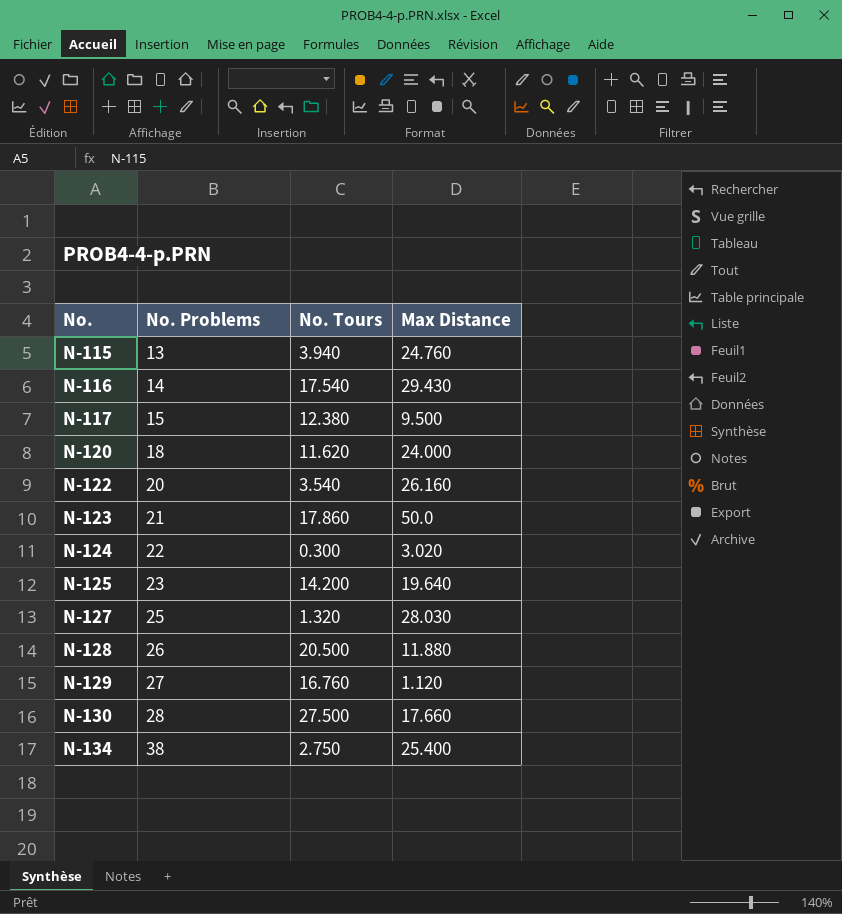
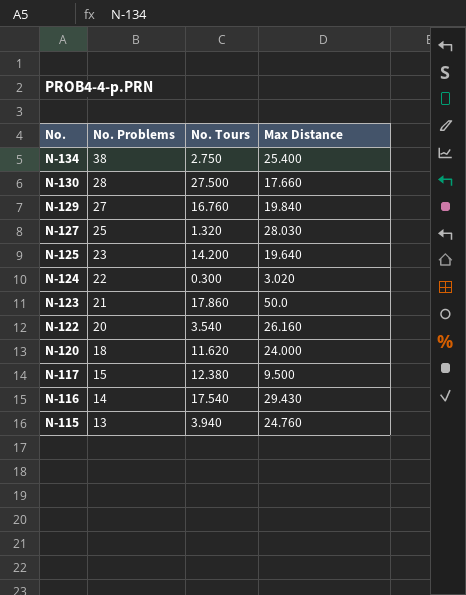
row order: No. ascending -> No. descending
row N-128: 26 | 20.500 | 11.880 -> none
N-129 | Max Distance: 1.120 -> 19.840

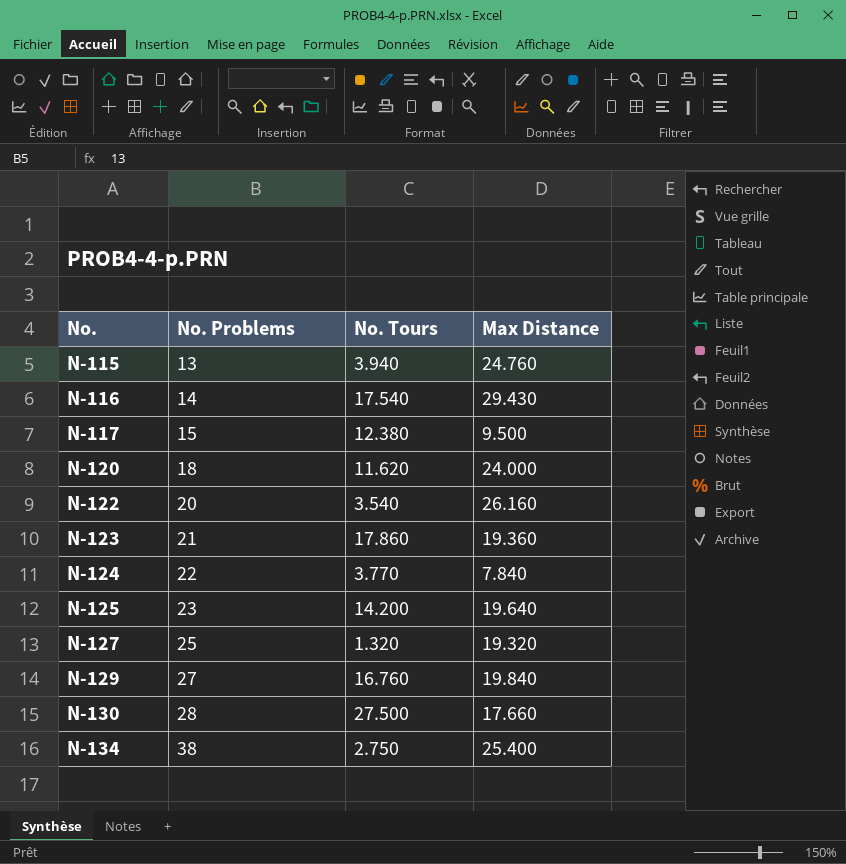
row order: No. descending -> No. ascending
N-123 | Max Distance: 50.0 -> 19.360
N-124 | No. Tours: 0.300 -> 3.770
N-124 | Max Distance: 3.020 -> 7.840
N-127 | Max Distance: 28.030 -> 19.320

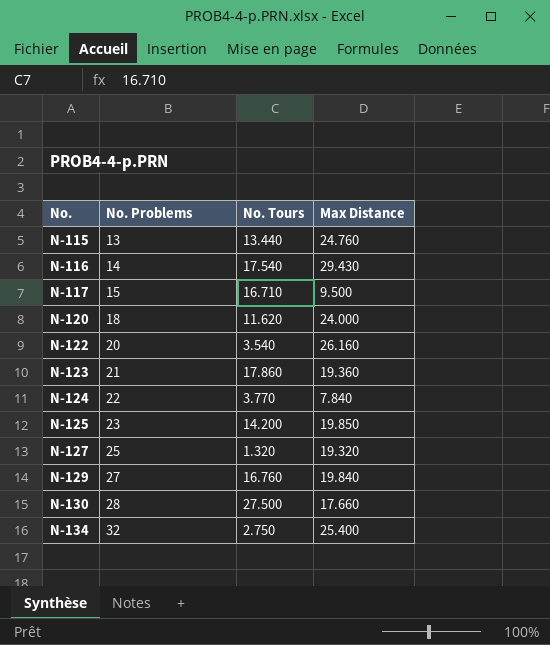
N-115 | No. Tours: 3.940 -> 13.440
N-117 | No. Tours: 12.380 -> 16.710
N-125 | Max Distance: 19.640 -> 19.850
N-134 | No. Problems: 38 -> 32

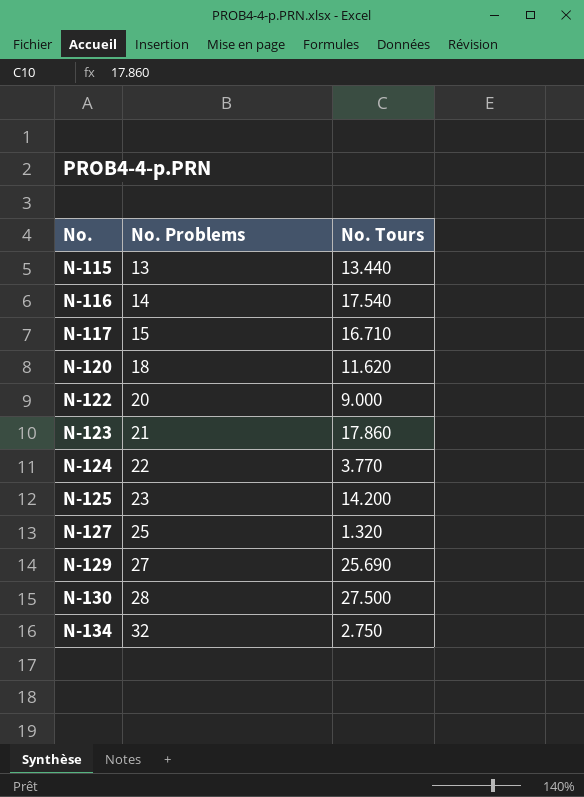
column Max Distance | position: 4 -> none
N-122 | No. Tours: 3.540 -> 9.000
N-129 | No. Tours: 16.760 -> 25.690

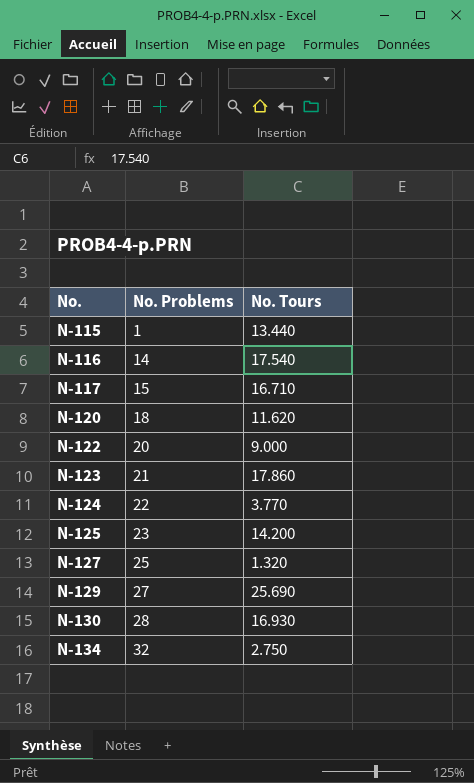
N-115 | No. Problems: 13 -> 1
N-130 | No. Tours: 27.500 -> 16.930

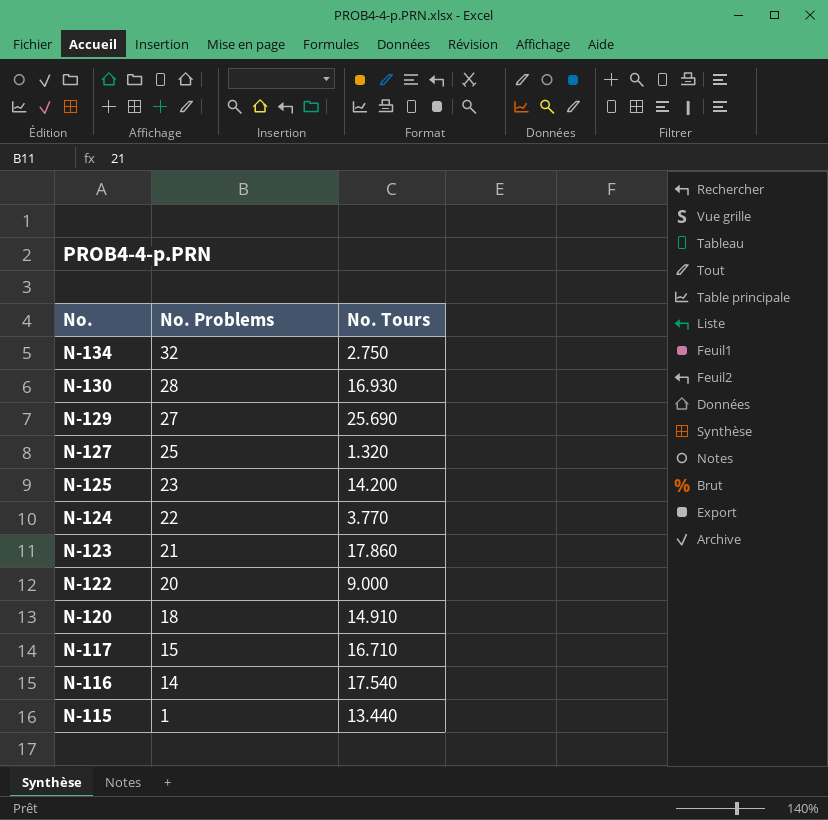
row order: No. ascending -> No. descending
N-120 | No. Tours: 11.620 -> 14.910

